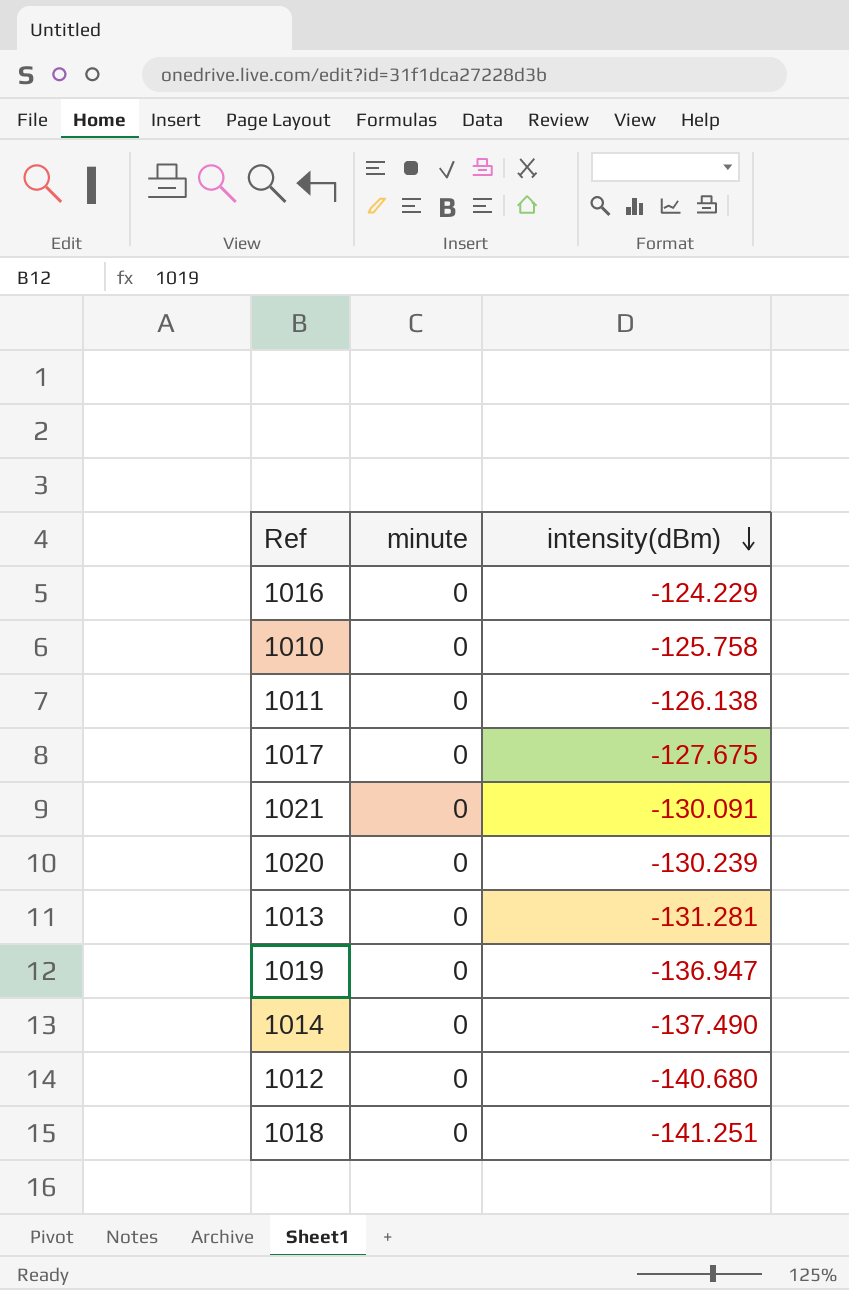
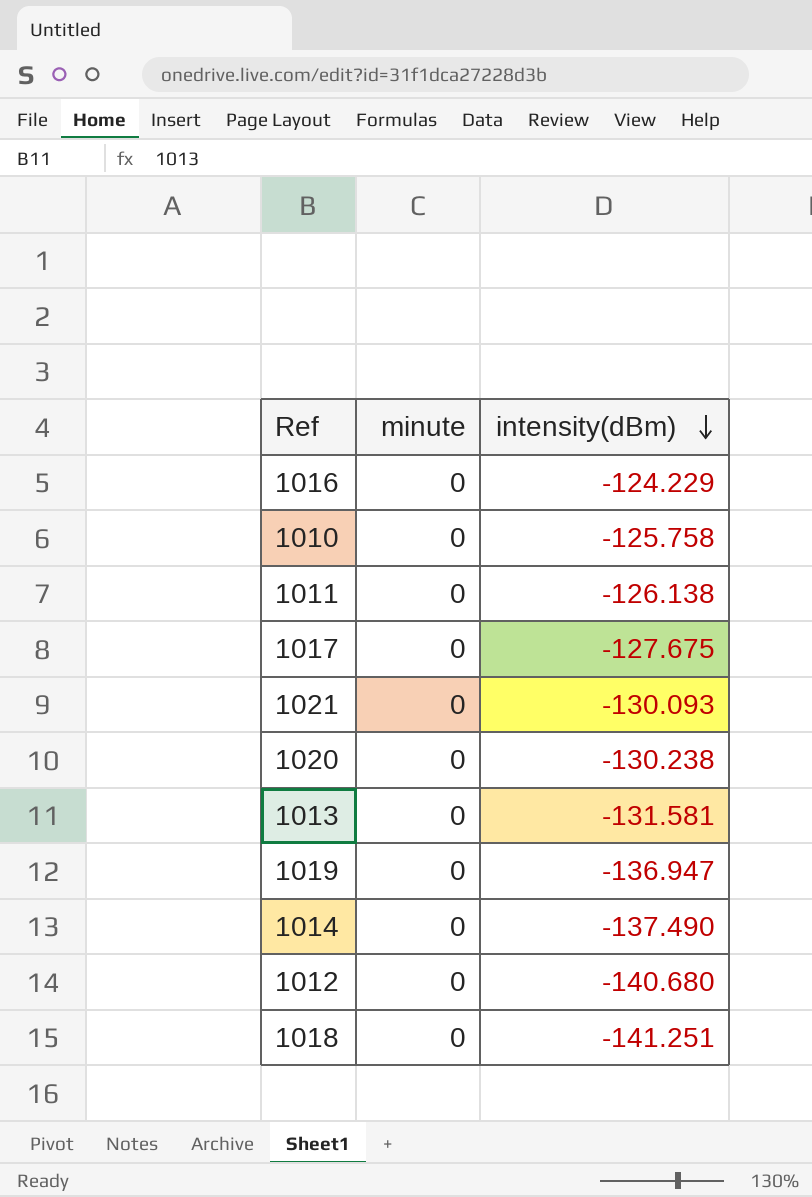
1021 | intensity(dBm): -130.091 -> -130.093
1020 | intensity(dBm): -130.239 -> -130.238
1013 | intensity(dBm): -131.281 -> -131.581

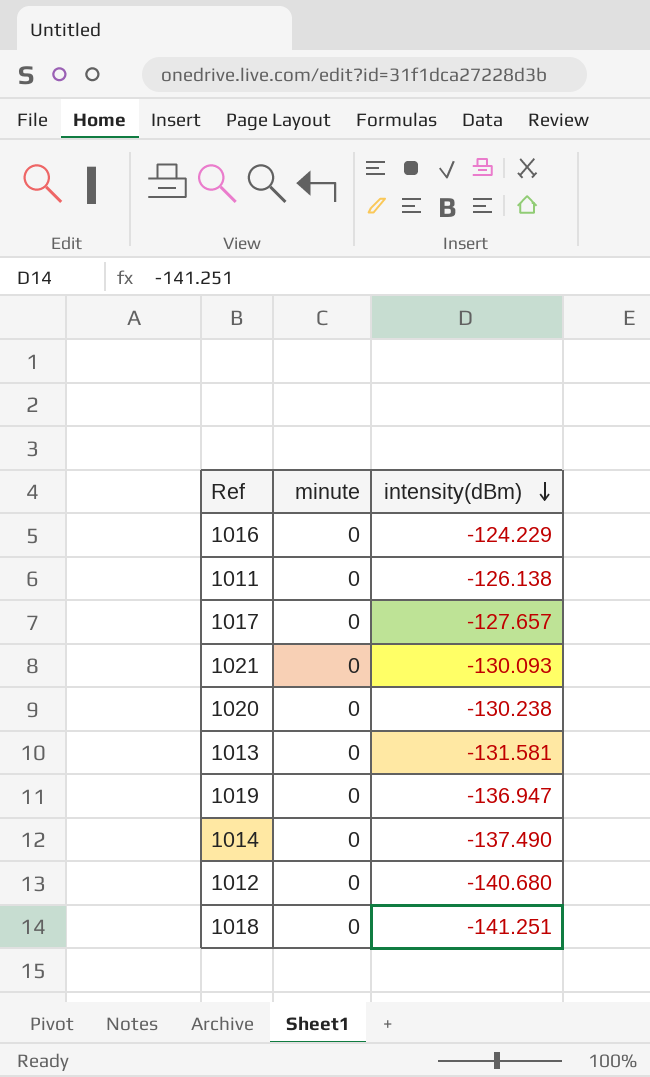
row 1010: 0 | -125.758 -> none
1017 | intensity(dBm): -127.675 -> -127.657

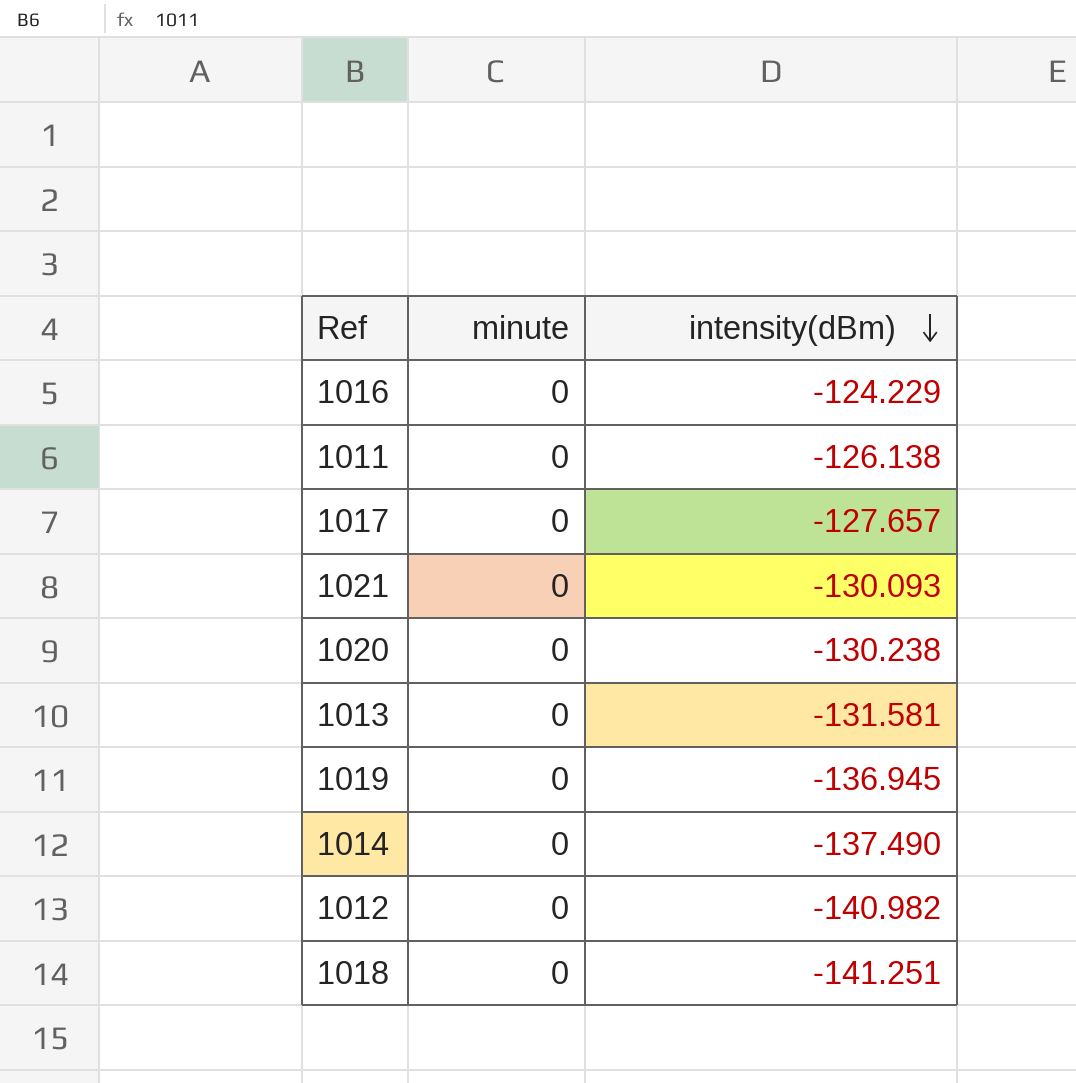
1019 | intensity(dBm): -136.947 -> -136.945
1012 | intensity(dBm): -140.680 -> -140.982

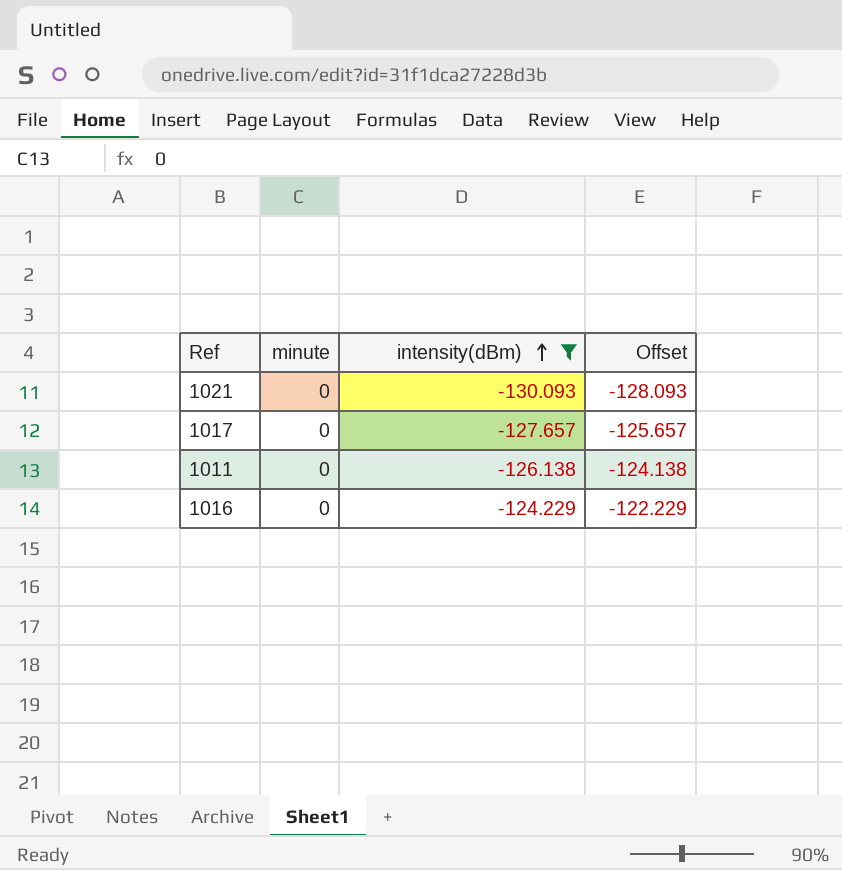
filter: none -> intensity(dBm) >= -130.093
row order: intensity(dBm) descending -> intensity(dBm) ascending
column Offset | formula: none -> [intensity(dBm)] + 2

